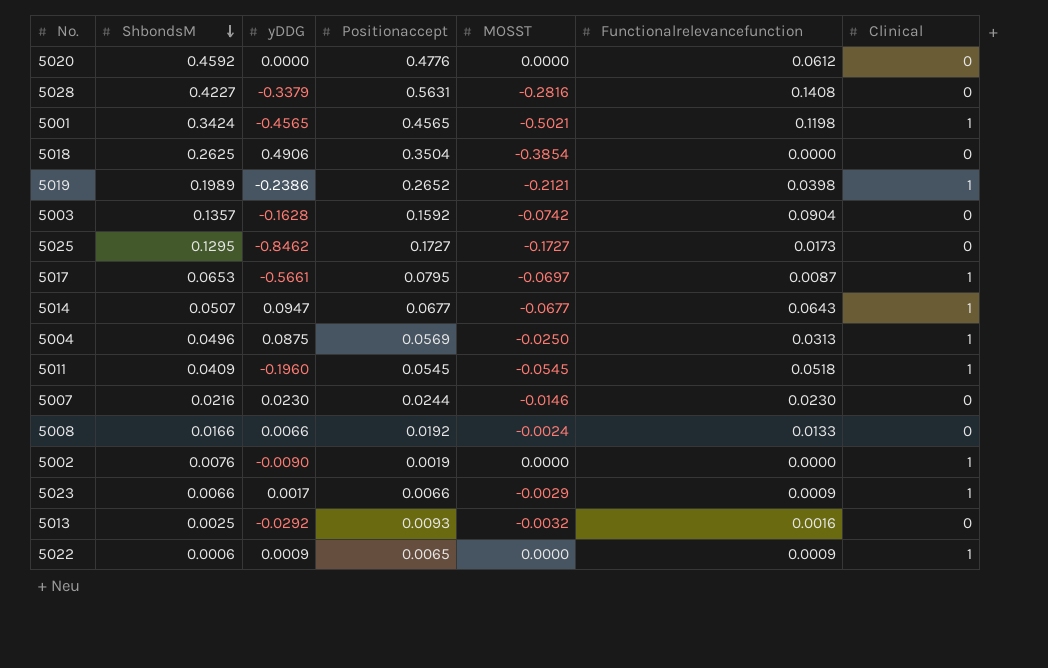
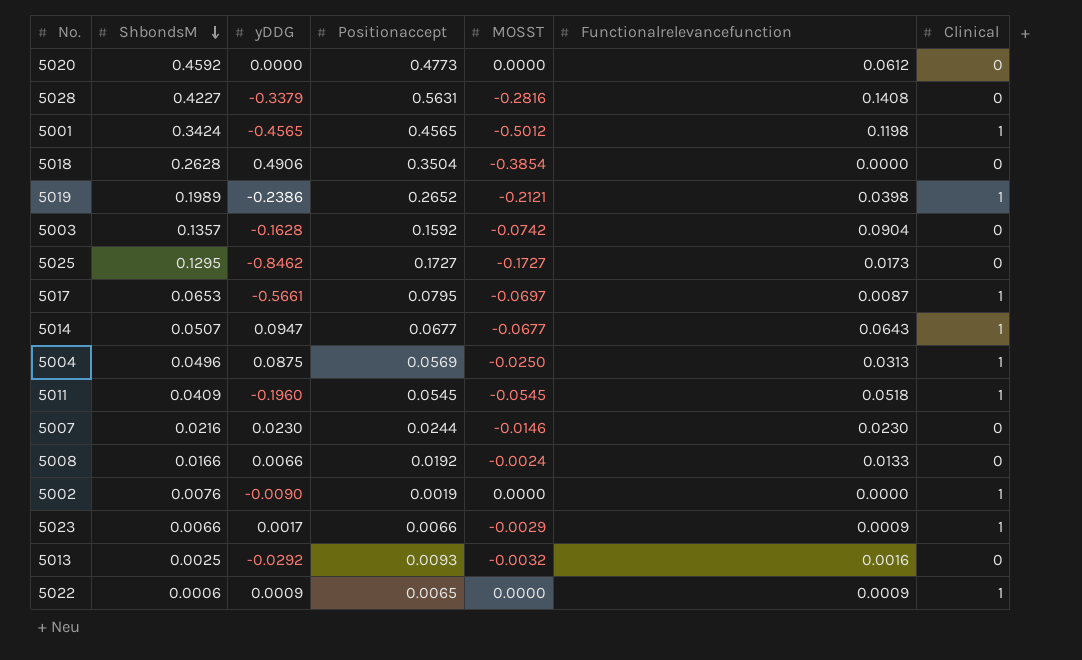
5020 | Positionaccept: 0.4776 -> 0.4773
5001 | MOSST: -0.5021 -> -0.5012
5018 | ShbondsM: 0.2625 -> 0.2628

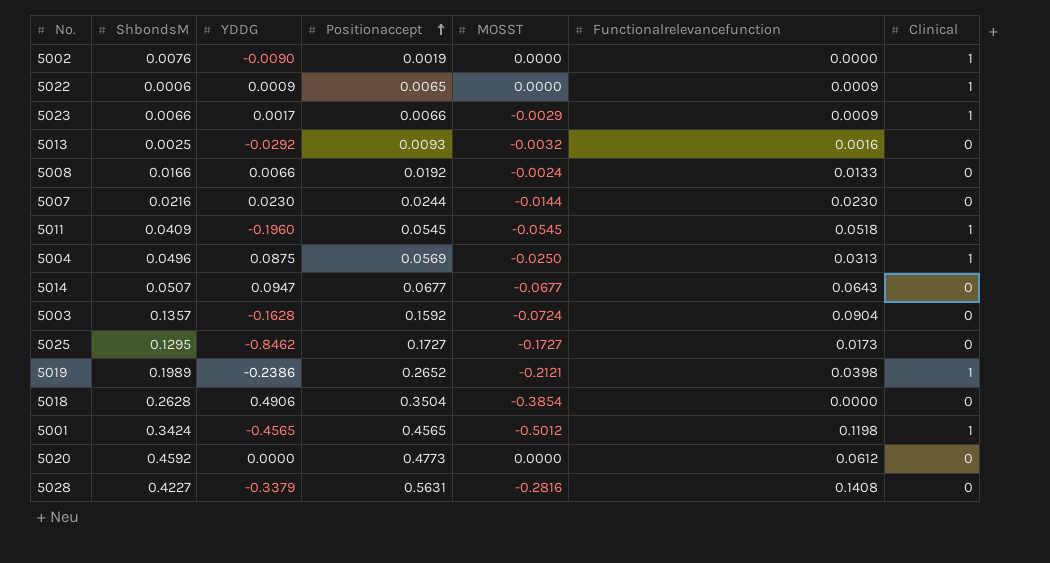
row order: ShbondsM descending -> Positionaccept ascending
column name: yDDG -> YDDG
row 5017: 0.0653 | -0.5661 | 0.0795 | -0.0697 | 0.0087 | 1 -> none
5007 | MOSST: -0.0146 -> -0.0144
5014 | Clinical: 1 -> 0
5003 | MOSST: -0.0742 -> -0.0724

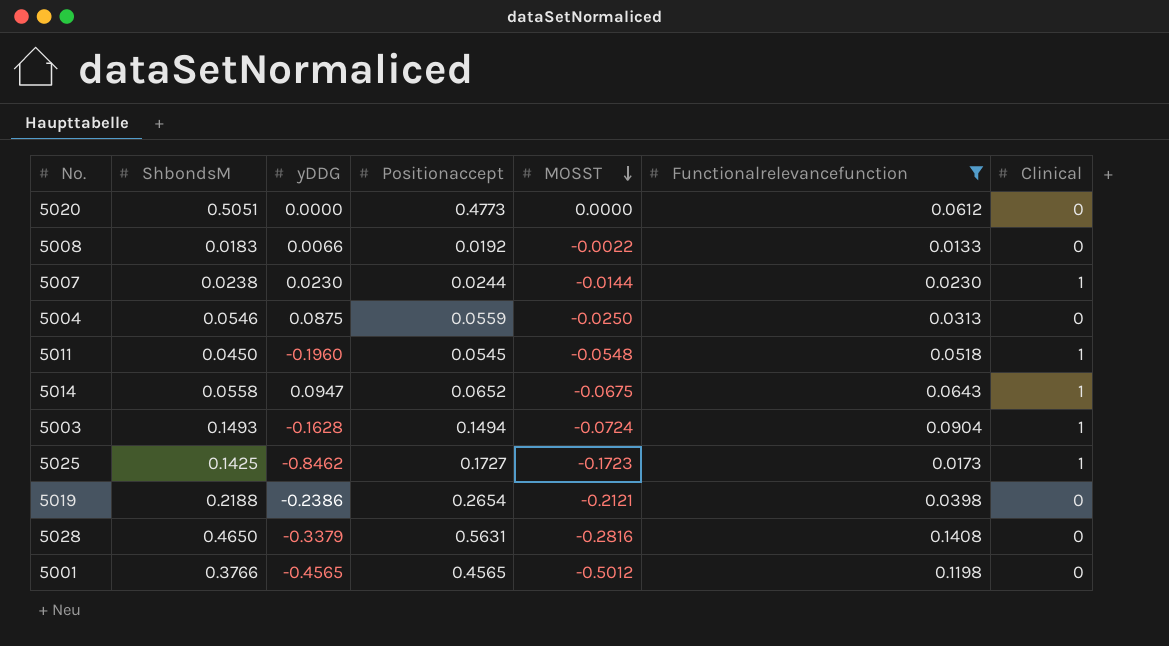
filter: none -> Functionalrelevancefunction >= 0.0133
row order: Positionaccept ascending -> MOSST descending
column name: YDDG -> yDDG
5020 | ShbondsM: 0.4592 -> 0.5051
5008 | ShbondsM: 0.0166 -> 0.0183
5008 | MOSST: -0.0024 -> -0.0022
5007 | ShbondsM: 0.0216 -> 0.0238
5007 | Clinical: 0 -> 1
5004 | ShbondsM: 0.0496 -> 0.0546
5004 | Positionaccept: 0.0569 -> 0.0559
5004 | Clinical: 1 -> 0
5011 | ShbondsM: 0.0409 -> 0.0450
5011 | MOSST: -0.0545 -> -0.0548
5014 | ShbondsM: 0.0507 -> 0.0558
5014 | Positionaccept: 0.0677 -> 0.0652
5014 | MOSST: -0.0677 -> -0.0675
5014 | Clinical: 0 -> 1
5003 | ShbondsM: 0.1357 -> 0.1493
5003 | Positionaccept: 0.1592 -> 0.1494
5003 | Clinical: 0 -> 1
5025 | ShbondsM: 0.1295 -> 0.1425
5025 | MOSST: -0.1727 -> -0.1723
5025 | Clinical: 0 -> 1
5019 | ShbondsM: 0.1989 -> 0.2188
5019 | Positionaccept: 0.2652 -> 0.2654
5019 | Clinical: 1 -> 0
5028 | ShbondsM: 0.4227 -> 0.4650
5001 | ShbondsM: 0.3424 -> 0.3766
5001 | Clinical: 1 -> 0

